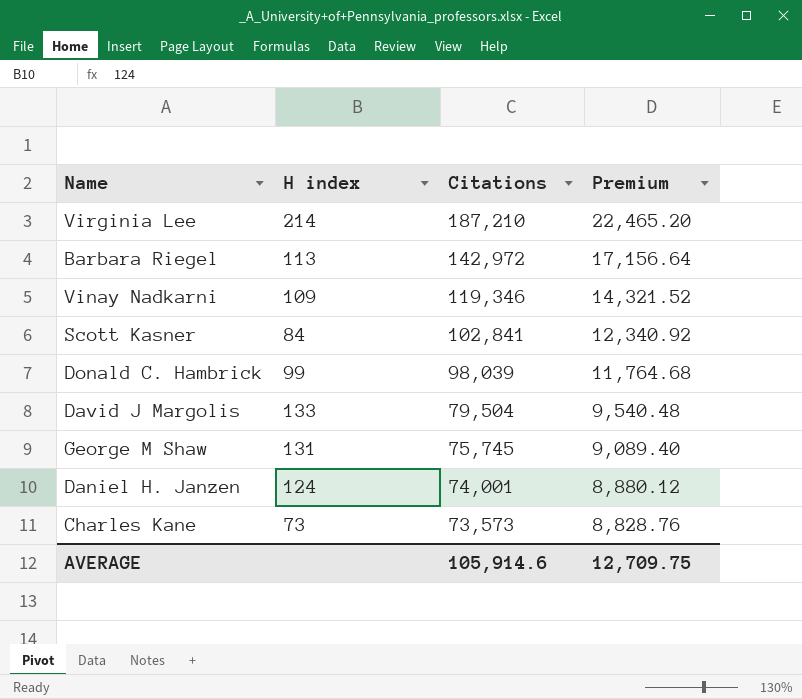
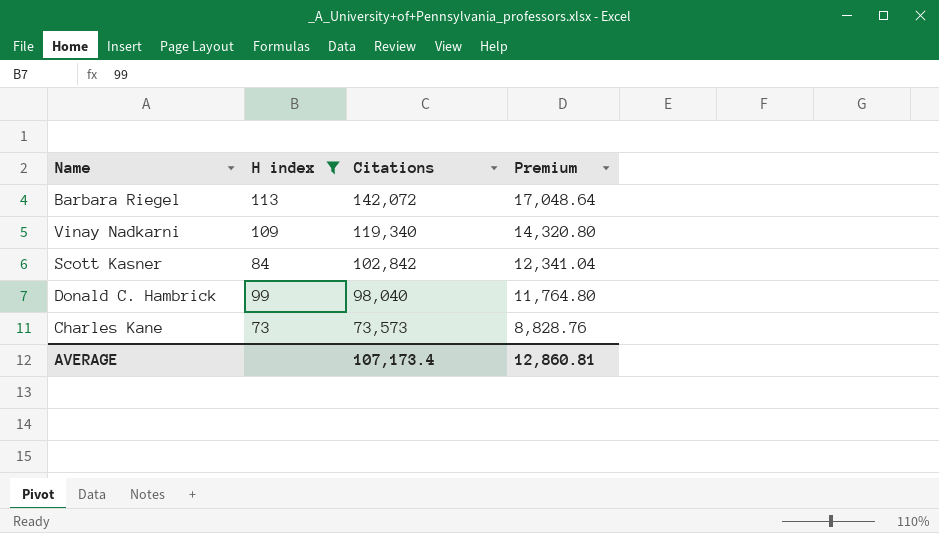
filter: none -> H index <= 113
Barbara Riegel | Citations: 142,972 -> 142,072
Barbara Riegel | Premium: 17,156.64 -> 17,048.64
Vinay Nadkarni | Citations: 119,346 -> 119,340
Vinay Nadkarni | Premium: 14,321.52 -> 14,320.80
Scott Kasner | Citations: 102,841 -> 102,842
Scott Kasner | Premium: 12,340.92 -> 12,341.04
Donald C. Hambrick | Citations: 98,039 -> 98,040
Donald C. Hambrick | Premium: 11,764.68 -> 11,764.80
AVERAGE | Citations: 105,914.6 -> 107,173.4
AVERAGE | Premium: 12,709.75 -> 12,860.81

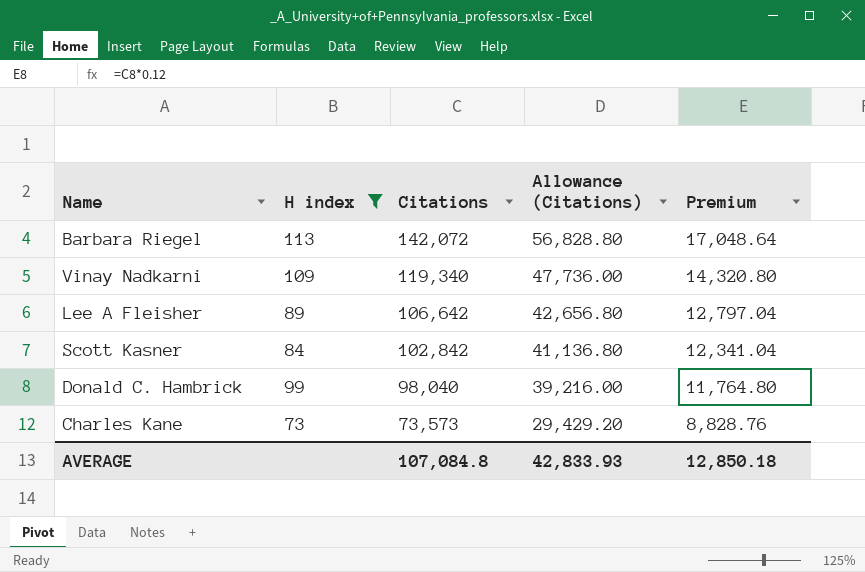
column Allowance (Citations) | formula: none -> [Citations] * 0.4
row Lee A Fleisher: none -> 89 | 106,642 | 42,656.80 | 12,797.04
AVERAGE | Citations: 107,173.4 -> 107,084.8
AVERAGE | Premium: 12,860.81 -> 12,850.18

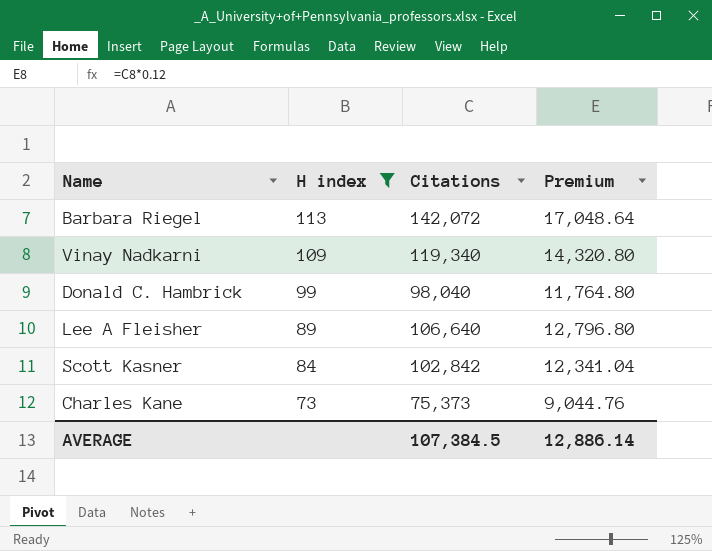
row order: Citations descending -> H index descending
column Allowance (Citations) | formula: [Citations] * 0.4 -> none
Lee A Fleisher | Citations: 106,642 -> 106,640
Lee A Fleisher | Premium: 12,797.04 -> 12,796.80
Charles Kane | Citations: 73,573 -> 75,373
Charles Kane | Premium: 8,828.76 -> 9,044.76
AVERAGE | Citations: 107,084.8 -> 107,384.5
AVERAGE | Premium: 12,850.18 -> 12,886.14

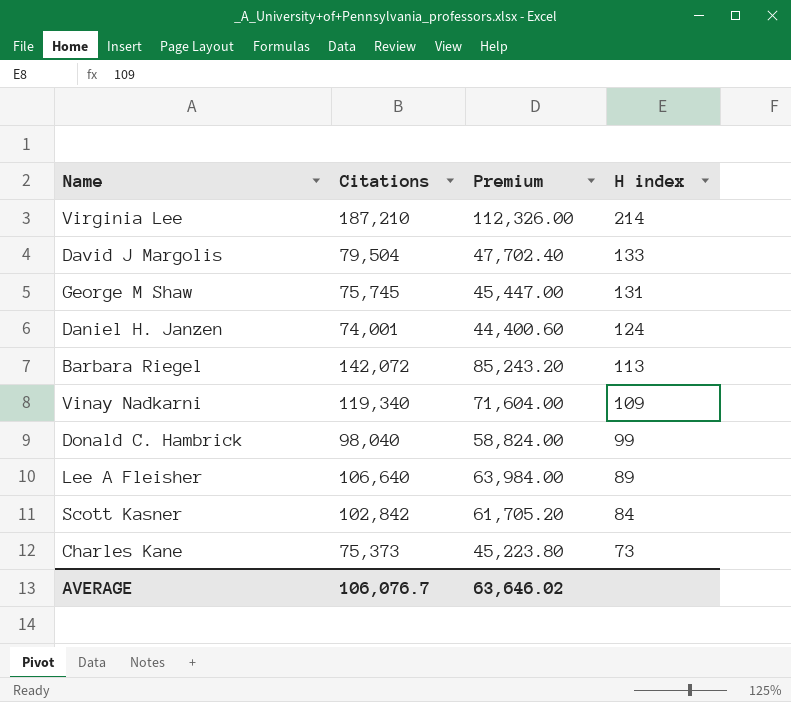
filter: H index <= 113 -> none
column Premium | formula: [Citations] * 0.12 -> [Citations] * 0.6
column H index | position: 2 -> 4
AVERAGE | Citations: 107,384.5 -> 106,076.7
AVERAGE | Premium: 12,886.14 -> 63,646.02

